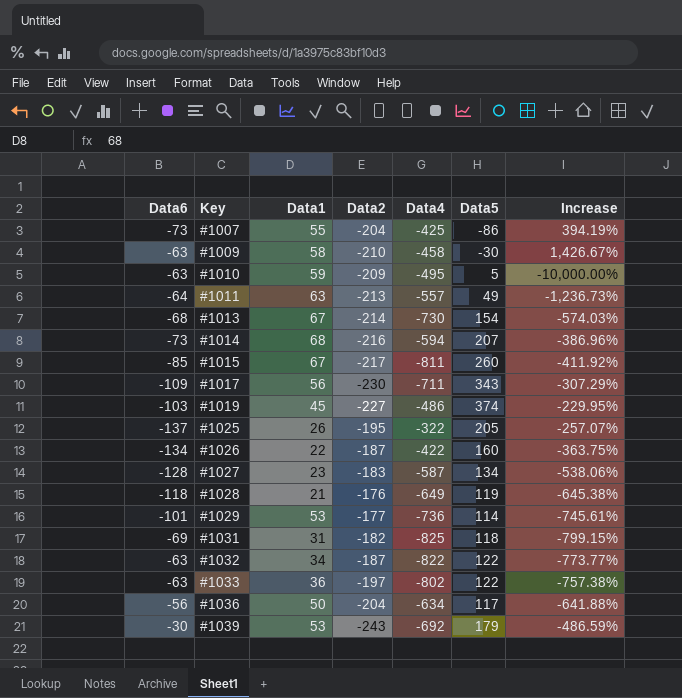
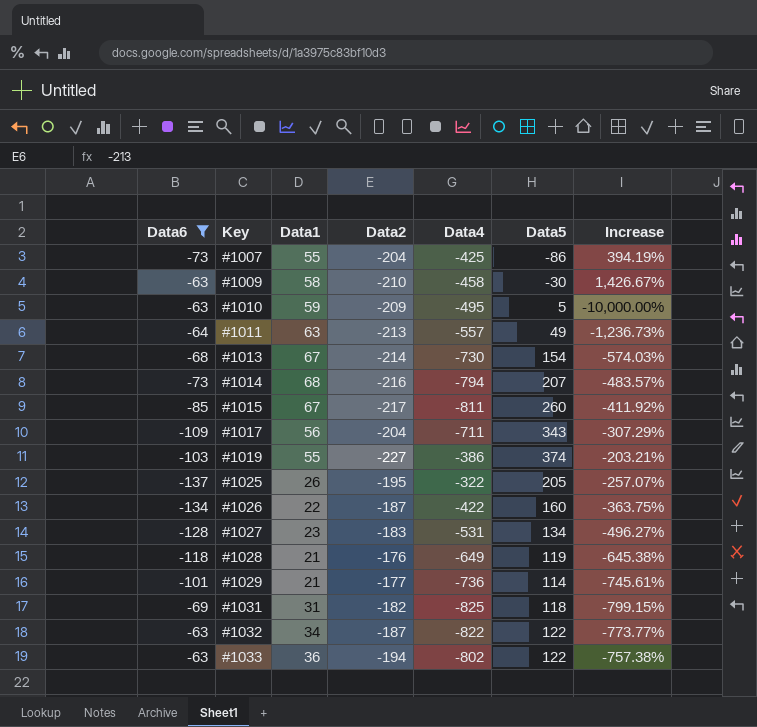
filter: none -> Data6 <= -63
#1014 | Data4: -594 -> -794
#1014 | Increase: -386.96% -> -483.57%
#1017 | Data2: -230 -> -204
#1019 | Data1: 45 -> 55
#1019 | Data4: -486 -> -386
#1019 | Increase: -229.95% -> -203.21%
#1027 | Data4: -587 -> -531
#1027 | Increase: -538.06% -> -496.27%
#1029 | Data1: 53 -> 21
#1033 | Data2: -197 -> -194

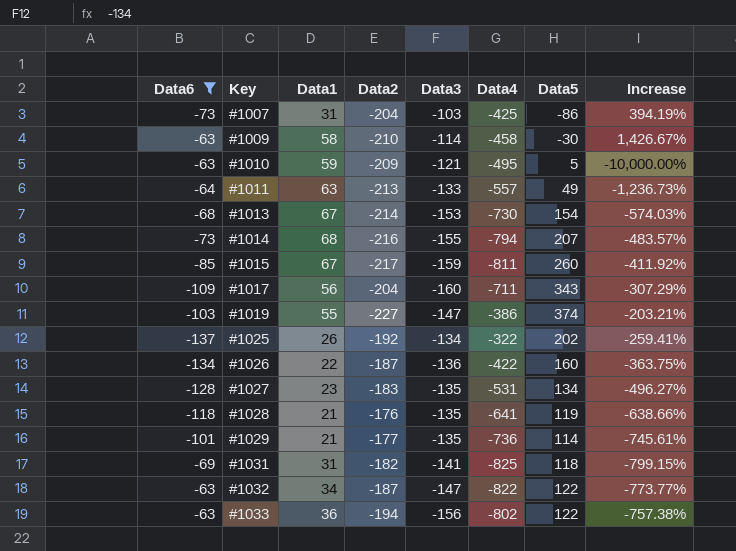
column Data3 | position: none -> 5
#1007 | Data1: 55 -> 31
#1025 | Data2: -195 -> -192
#1025 | Data5: 205 -> 202
#1025 | Increase: -257.07% -> -259.41%
#1028 | Data4: -649 -> -641
#1028 | Increase: -645.38% -> -638.66%

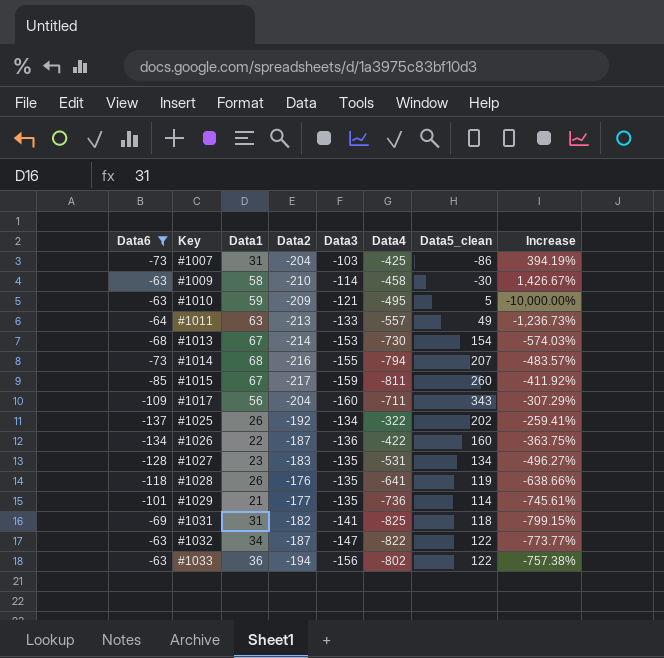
column name: Data5 -> Data5_clean
row #1019: -103 | 55 | -227 | -147 | -386 | 374 | -203.21% -> none
#1028 | Data1: 21 -> 26

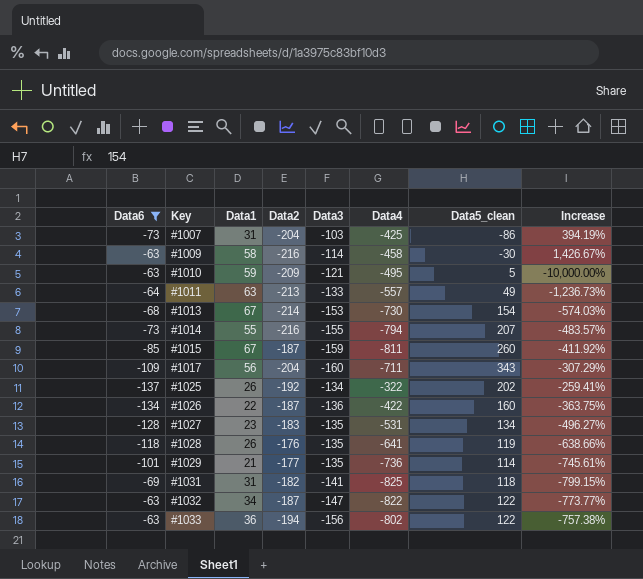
#1009 | Data2: -210 -> -216
#1014 | Data1: 68 -> 55
#1015 | Data2: -217 -> -187

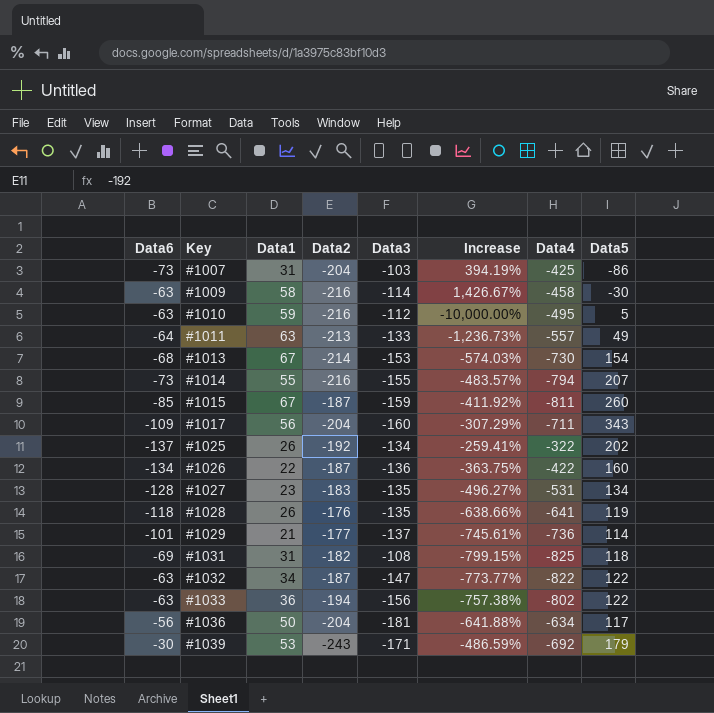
filter: Data6 <= -63 -> none
column Increase | position: 8 -> 6
column name: Data5_clean -> Data5
#1010 | Data2: -209 -> -216
#1010 | Data3: -121 -> -112
#1029 | Data3: -135 -> -137
#1031 | Data3: -141 -> -108

